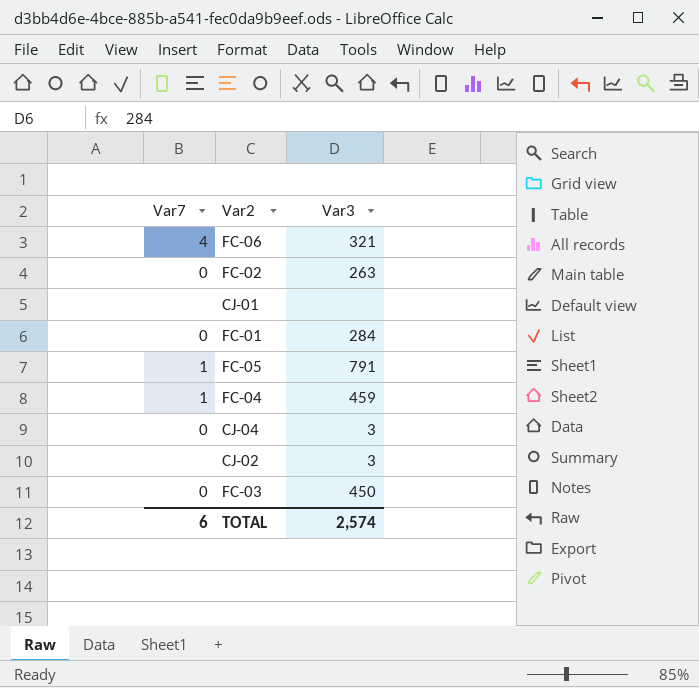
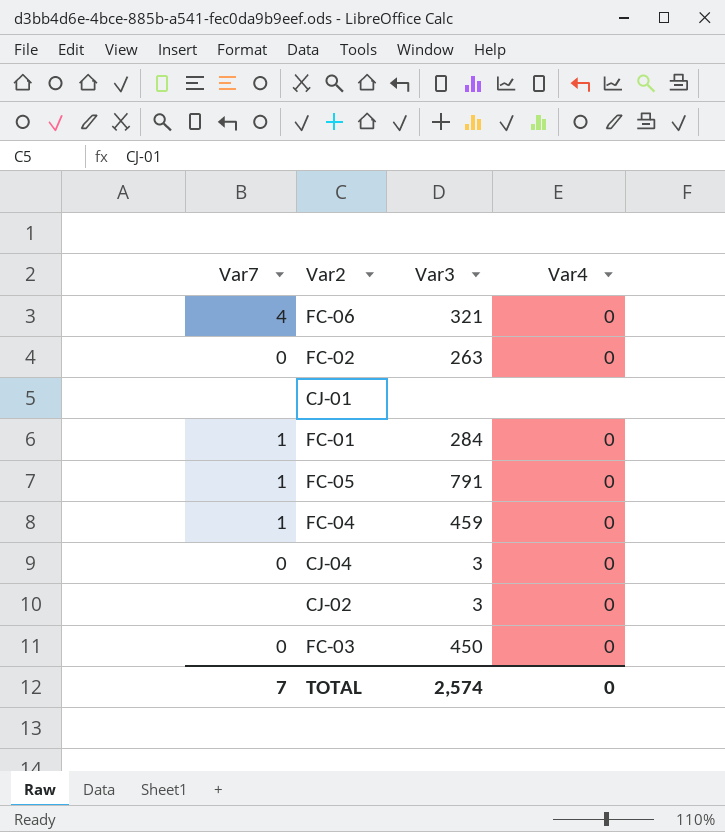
column Var4 | position: none -> 4
FC-01 | Var7: 0 -> 1
TOTAL | Var7: 6 -> 7

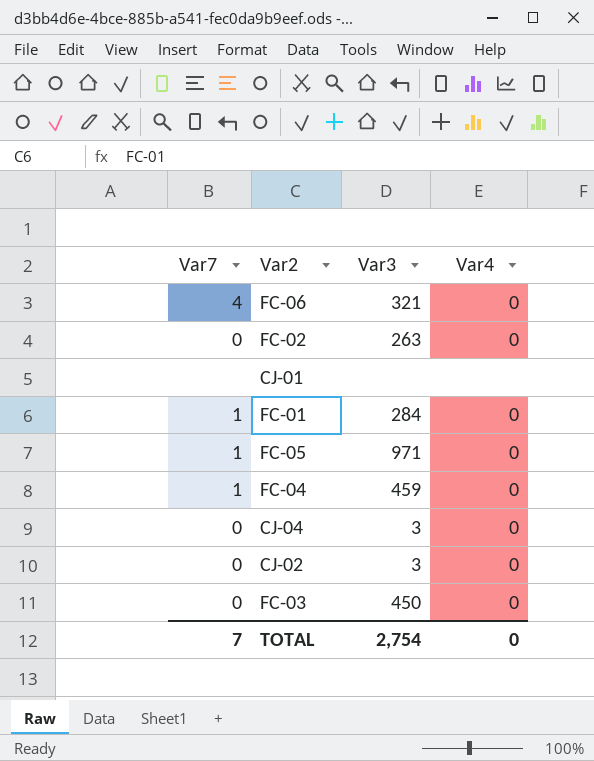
FC-05 | Var3: 791 -> 971
CJ-02 | Var7: none -> 0
TOTAL | Var3: 2,574 -> 2,754

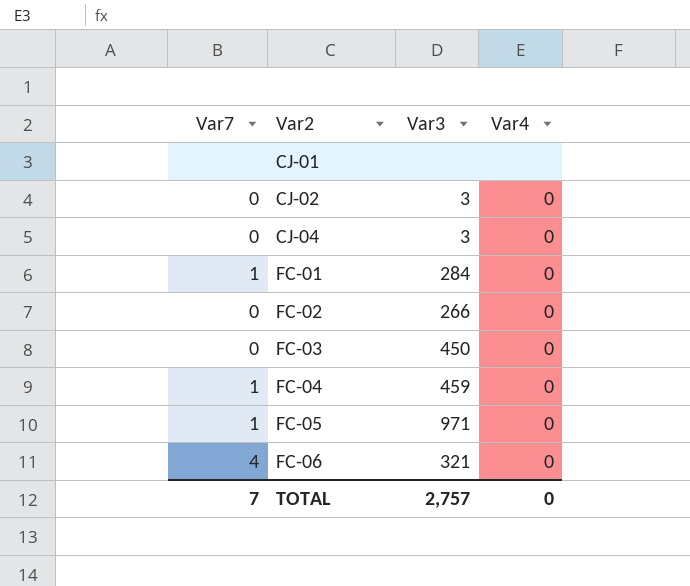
row order: none -> Var2 ascending
FC-02 | Var3: 263 -> 266
TOTAL | Var3: 2,754 -> 2,757

